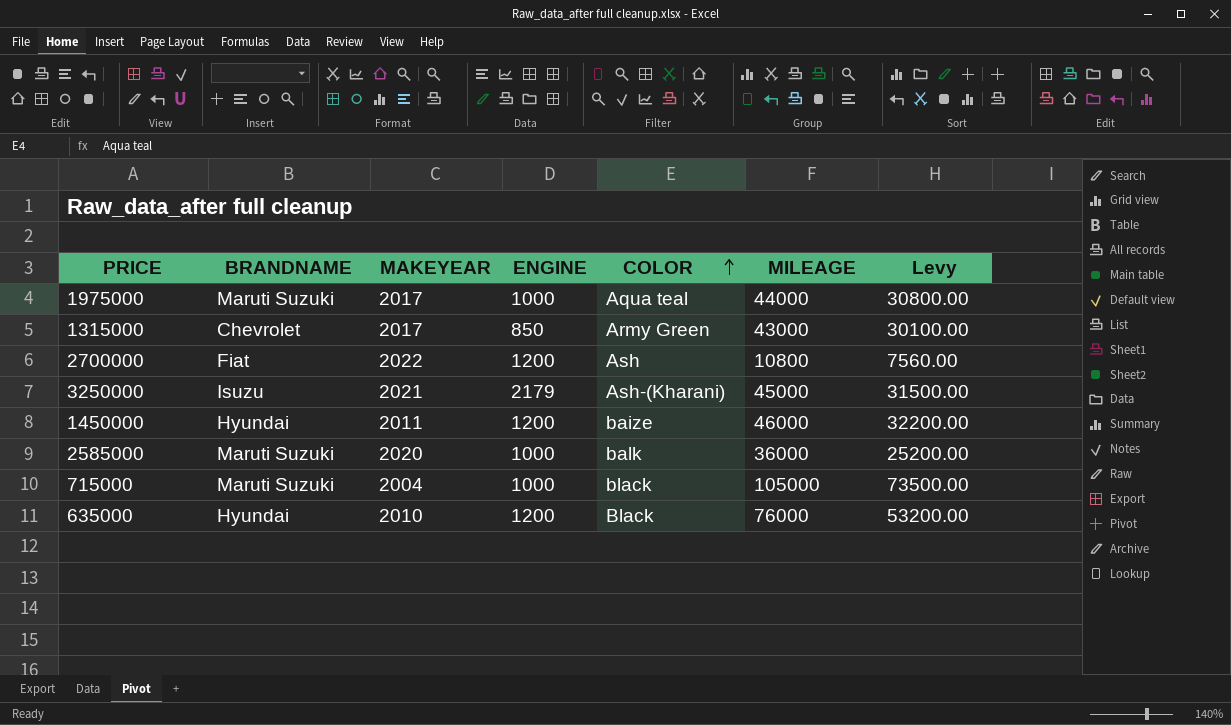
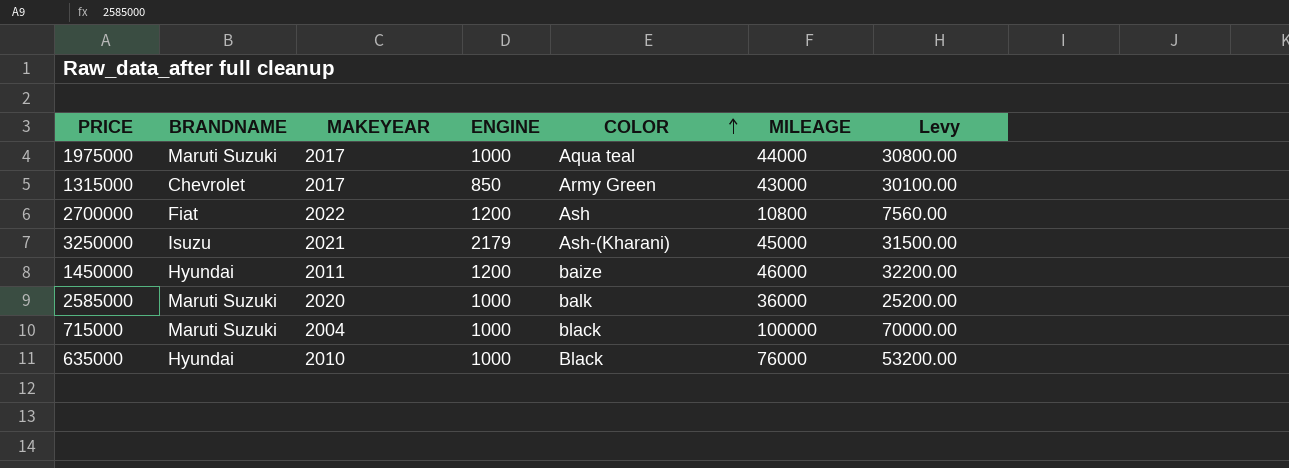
715000 | MILEAGE: 105000 -> 100000
715000 | Levy: 73500.00 -> 70000.00
635000 | ENGINE: 1200 -> 1000

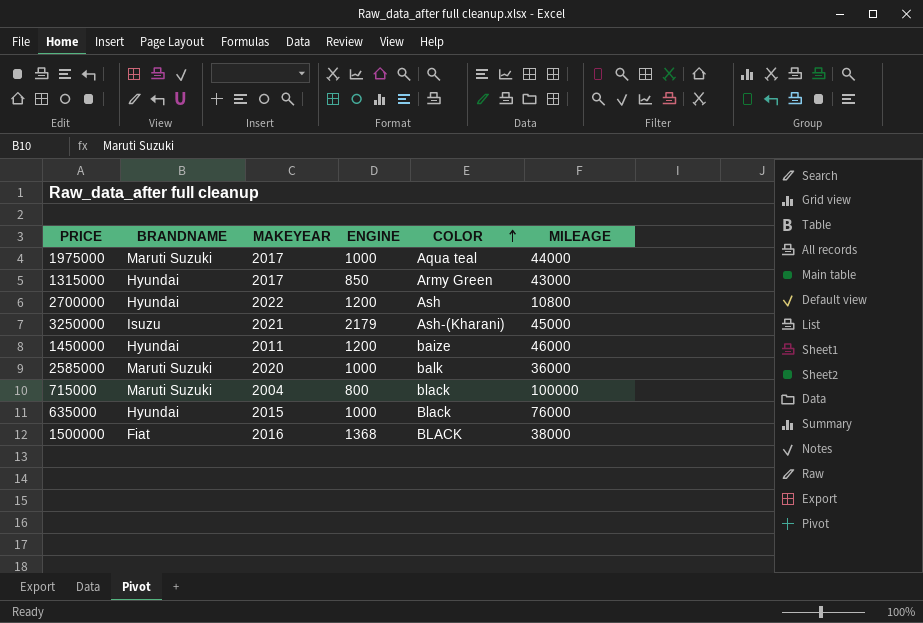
column Levy | formula: [MILEAGE] * 0.7 -> none
1315000 | BRANDNAME: Chevrolet -> Hyundai
2700000 | BRANDNAME: Fiat -> Hyundai
715000 | ENGINE: 1000 -> 800
635000 | MAKEYEAR: 2010 -> 2015
row 1500000: none -> Fiat | 2016 | 1368 | BLACK | 38000

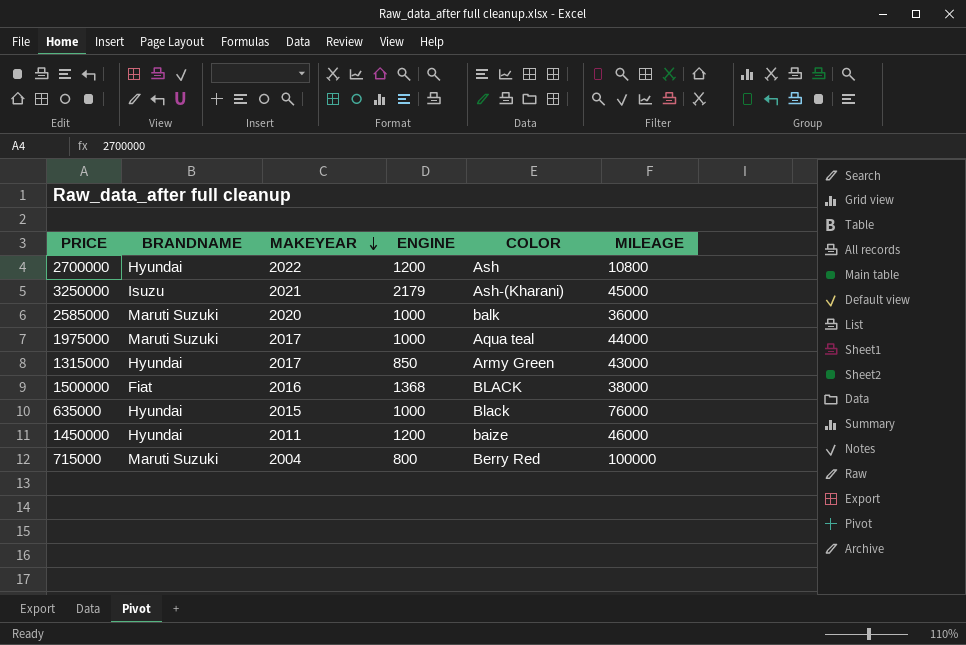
row order: COLOR ascending -> MAKEYEAR descending
715000 | COLOR: black -> Berry Red

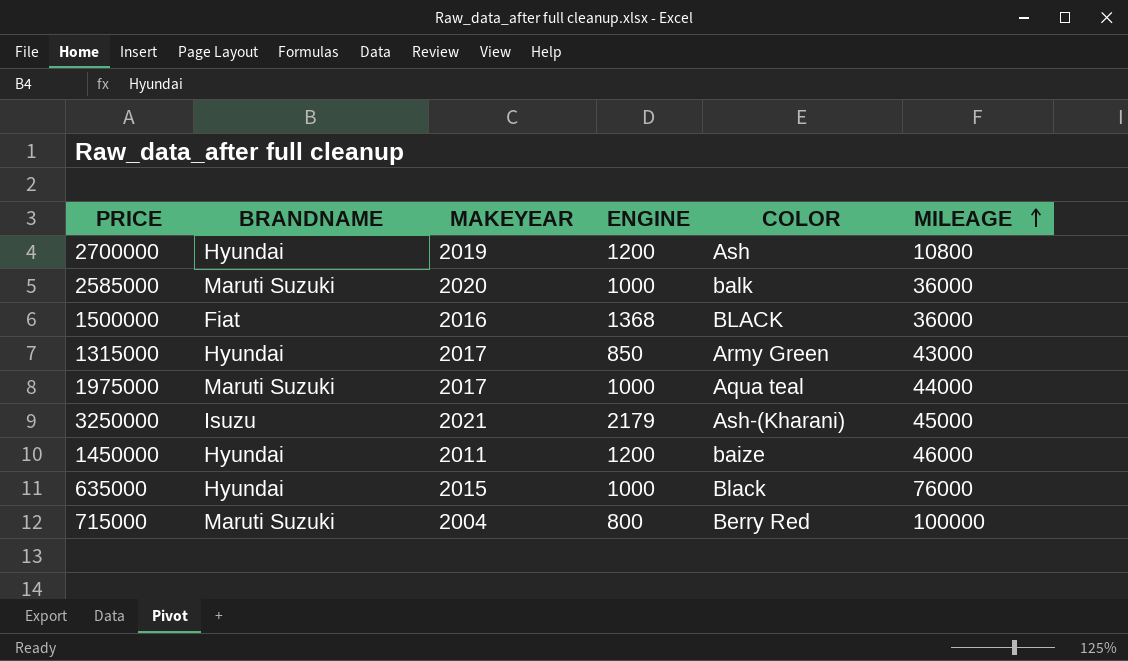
row order: MAKEYEAR descending -> MILEAGE ascending
2700000 | MAKEYEAR: 2022 -> 2019
1500000 | MILEAGE: 38000 -> 36000

